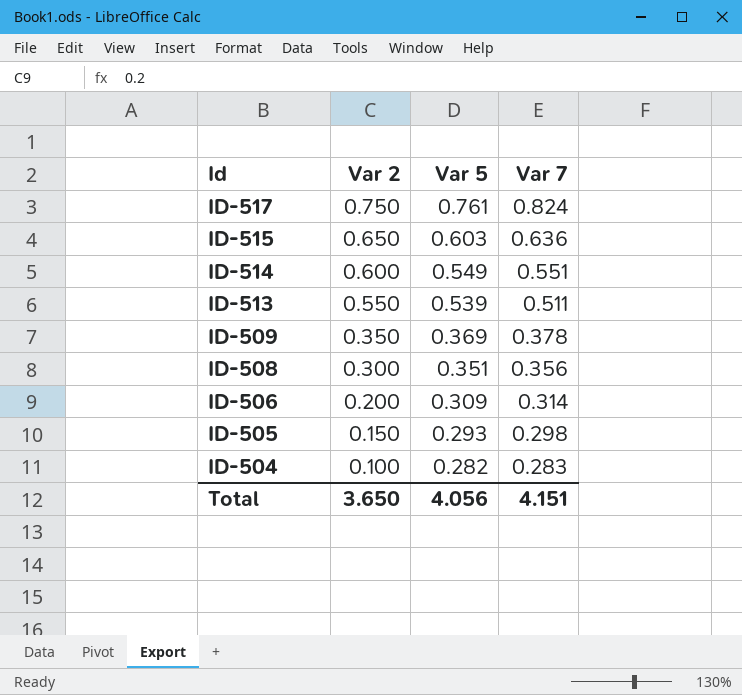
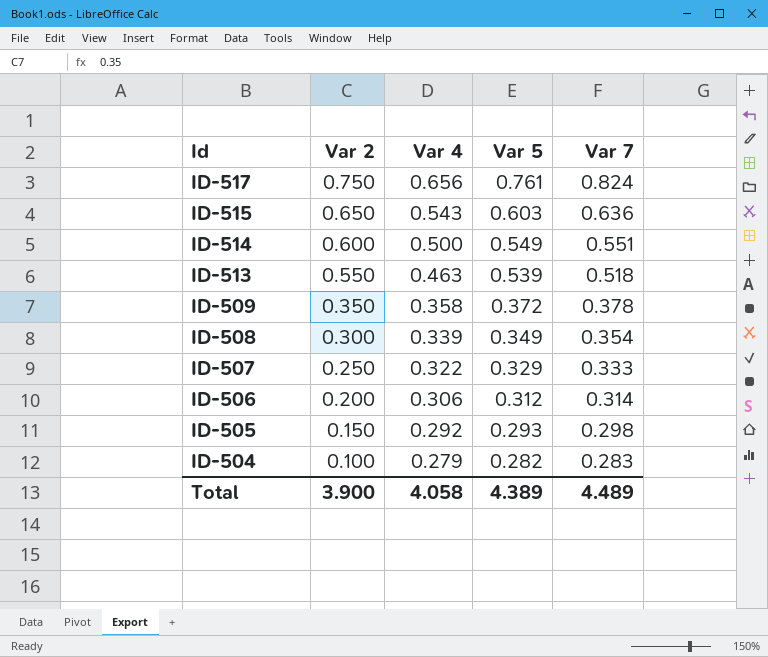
column Var 4 | position: none -> 3
ID-513 | Var 7: 0.511 -> 0.518
ID-509 | Var 5: 0.369 -> 0.372
ID-508 | Var 5: 0.351 -> 0.349
ID-508 | Var 7: 0.356 -> 0.354
row ID-507: none -> 0.250 | 0.322 | 0.329 | 0.333
ID-506 | Var 5: 0.309 -> 0.312
Total | Var 2: 3.650 -> 3.900
Total | Var 5: 4.056 -> 4.389
Total | Var 7: 4.151 -> 4.489

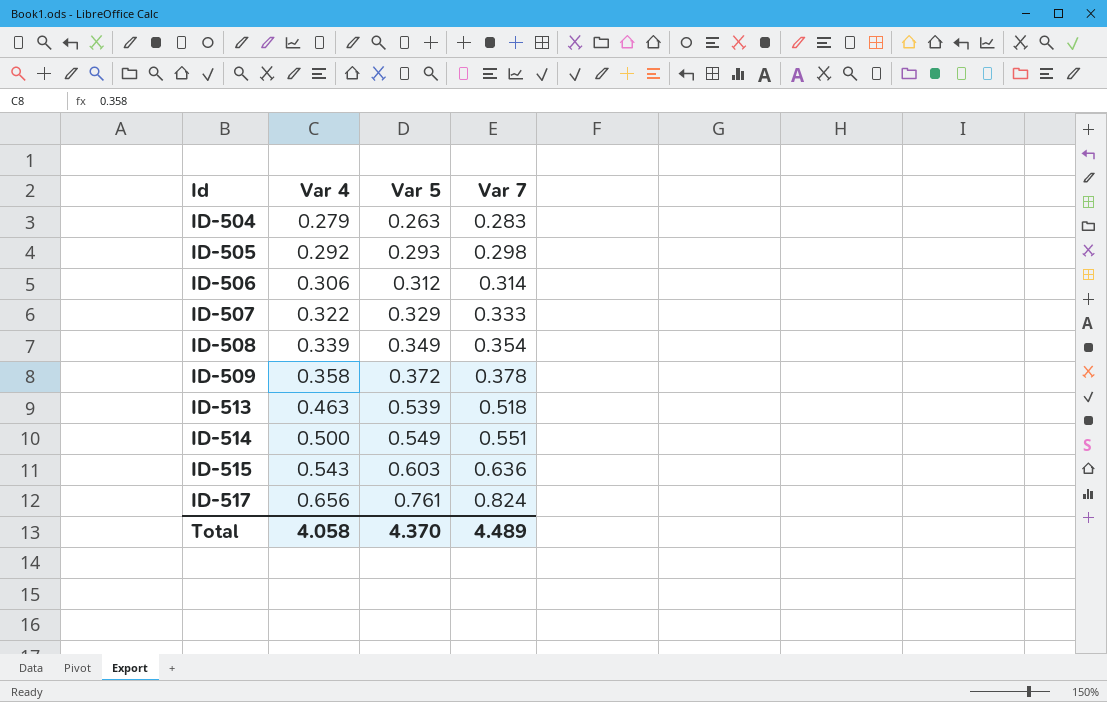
row order: Id descending -> Id ascending
column Var 2 | position: 2 -> none
ID-504 | Var 5: 0.282 -> 0.263
Total | Var 5: 4.389 -> 4.370

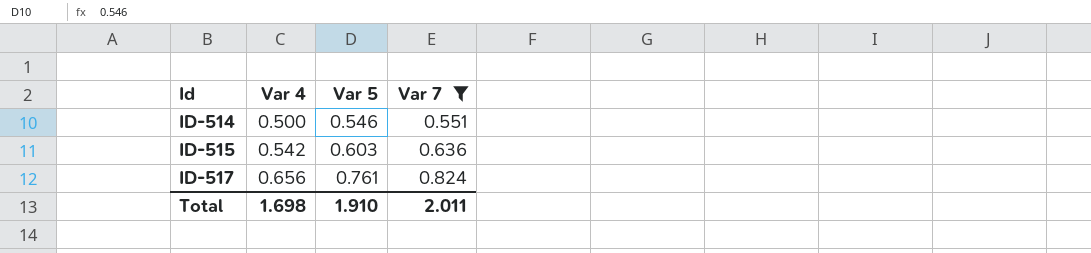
filter: none -> Var 7 >= 0.551
ID-514 | Var 5: 0.549 -> 0.546
ID-515 | Var 4: 0.543 -> 0.542
Total | Var 4: 4.058 -> 1.698
Total | Var 5: 4.370 -> 1.910
Total | Var 7: 4.489 -> 2.011

